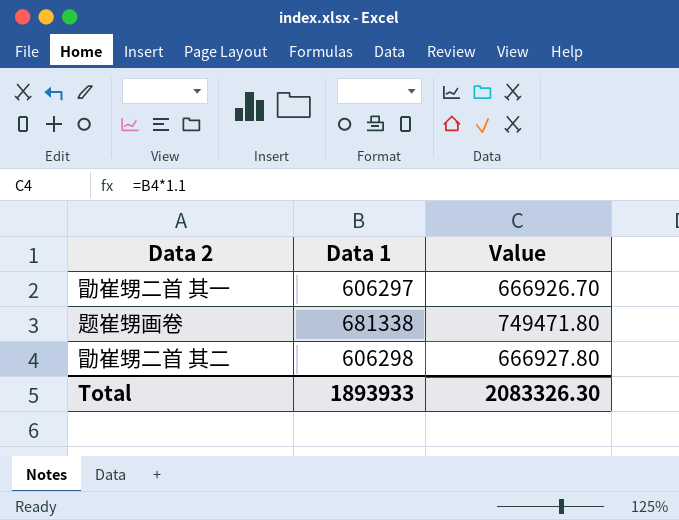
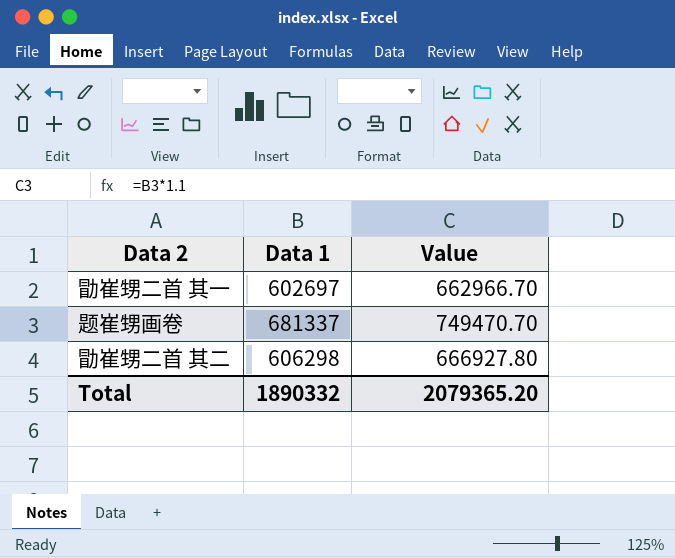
勖崔甥二首 其一 | Data 1: 606297 -> 602697
勖崔甥二首 其一 | Value: 666926.70 -> 662966.70
题崔甥画卷 | Data 1: 681338 -> 681337
题崔甥画卷 | Value: 749471.80 -> 749470.70
Total | Data 1: 1893933 -> 1890332
Total | Value: 2083326.30 -> 2079365.20

